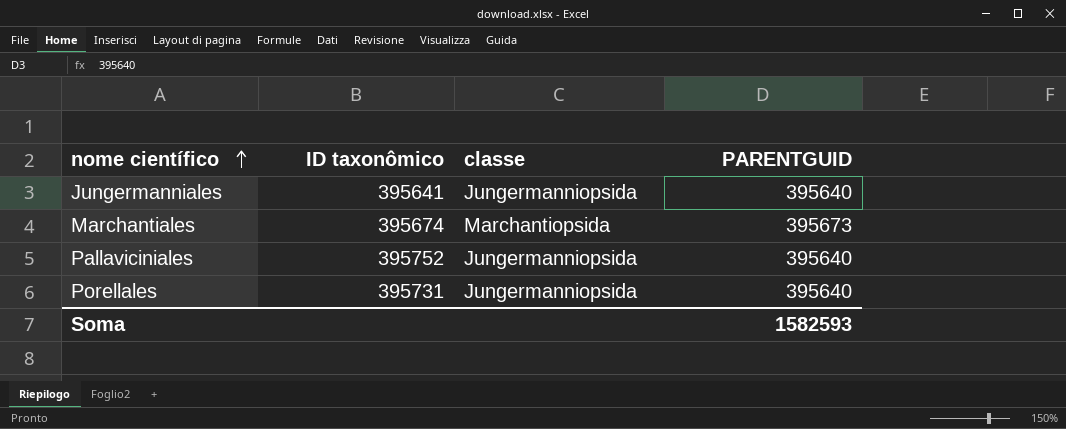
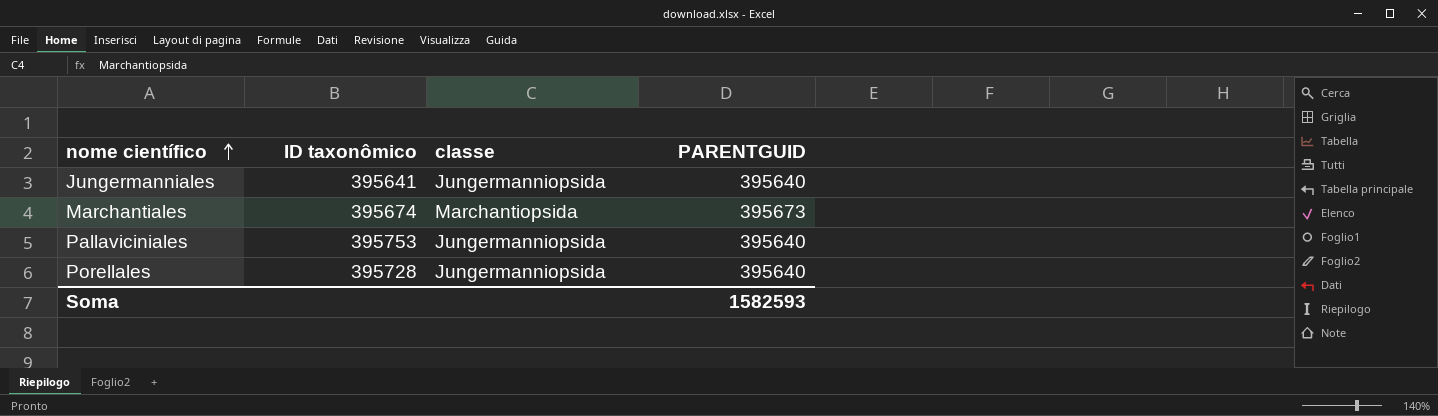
Pallaviciniales | ID taxonômico: 395752 -> 395753
Porellales | ID taxonômico: 395731 -> 395728

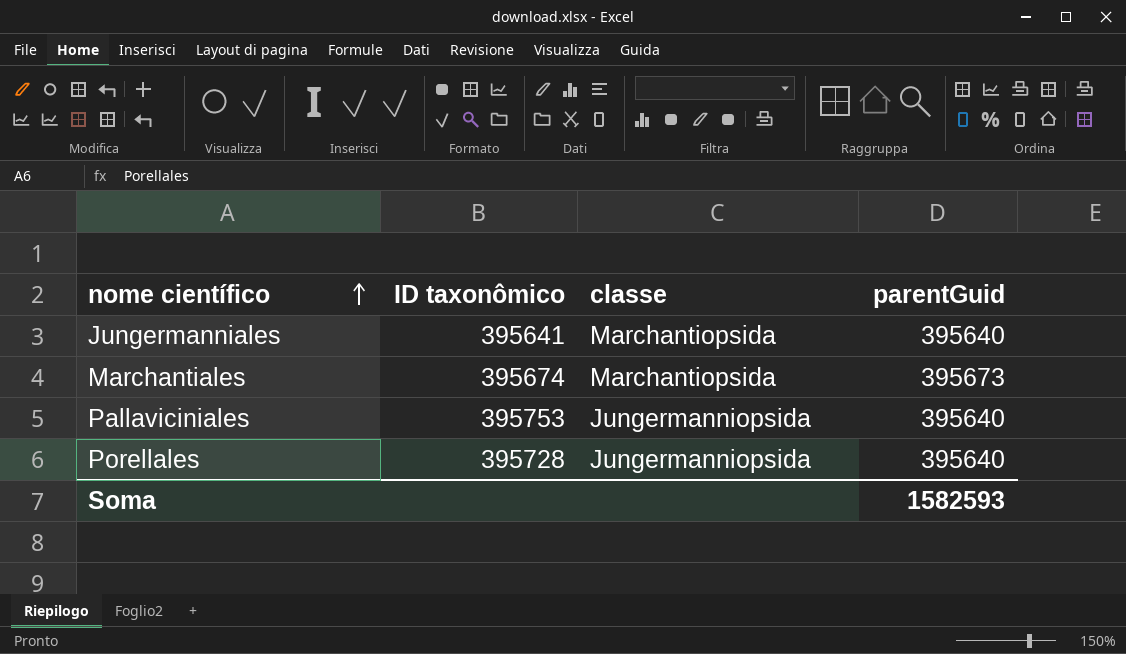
column name: PARENTGUID -> parentGuid
Jungermanniales | classe: Jungermanniopsida -> Marchantiopsida

